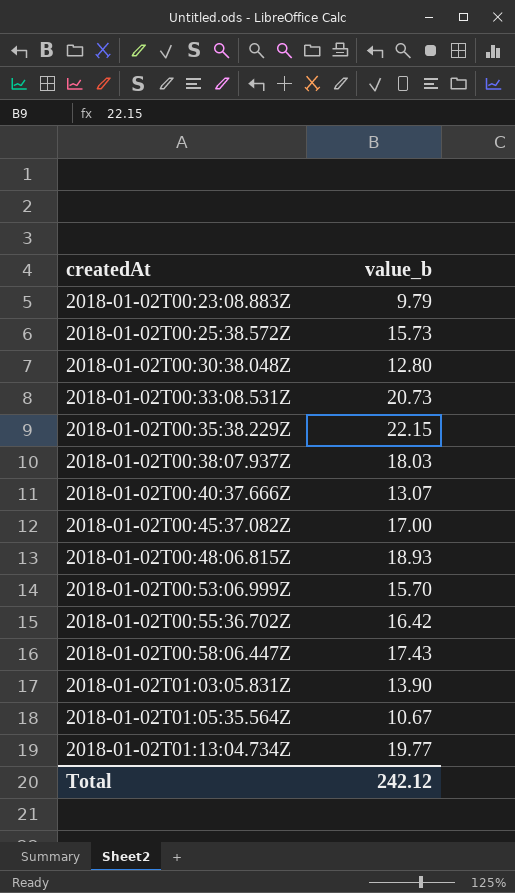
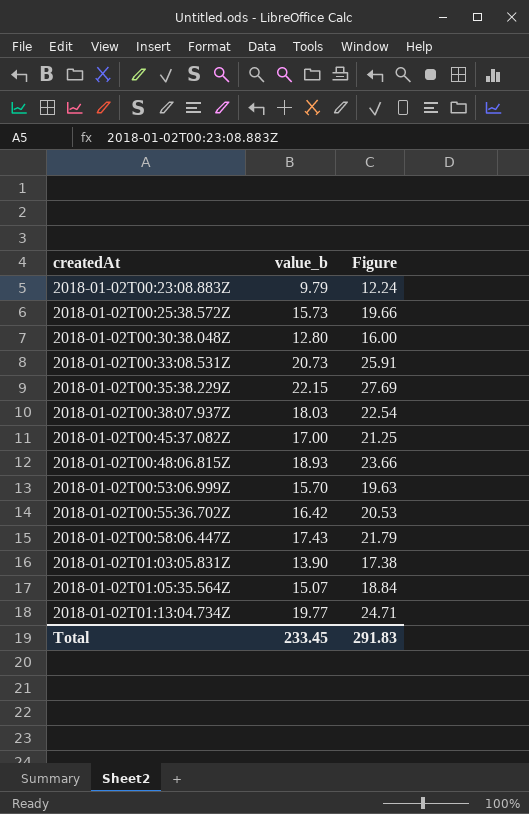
column Figure | formula: none -> [value_b] * 1.25
row 2018-01-02T00:40:37.666Z: 13.07 -> none
2018-01-02T01:05:35.564Z | value_b: 10.67 -> 15.07
Total | value_b: 242.12 -> 233.45

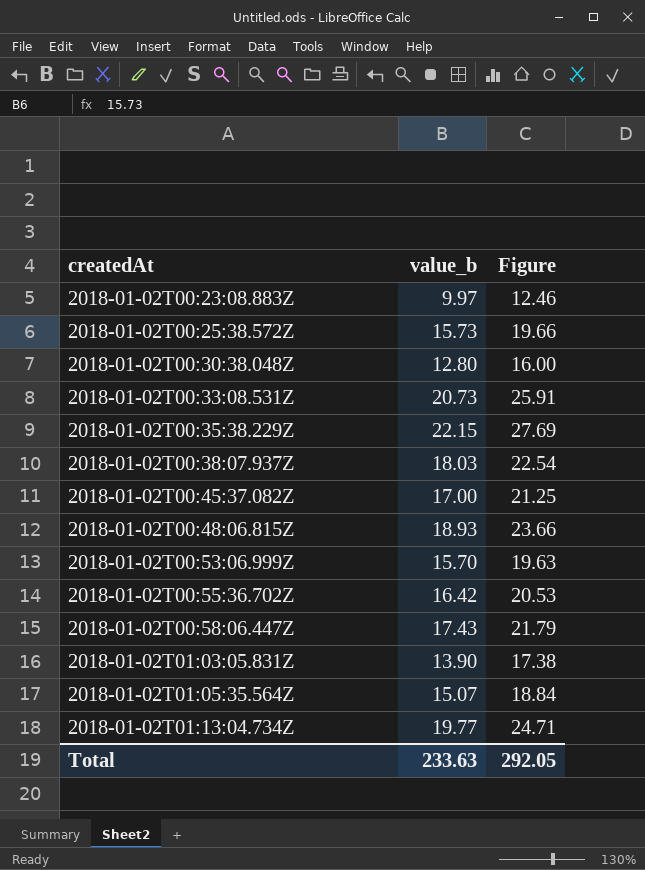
2018-01-02T00:23:08.883Z | value_b: 9.79 -> 9.97
2018-01-02T00:23:08.883Z | Figure: 12.24 -> 12.46
Total | value_b: 233.45 -> 233.63
Total | Figure: 291.83 -> 292.05

